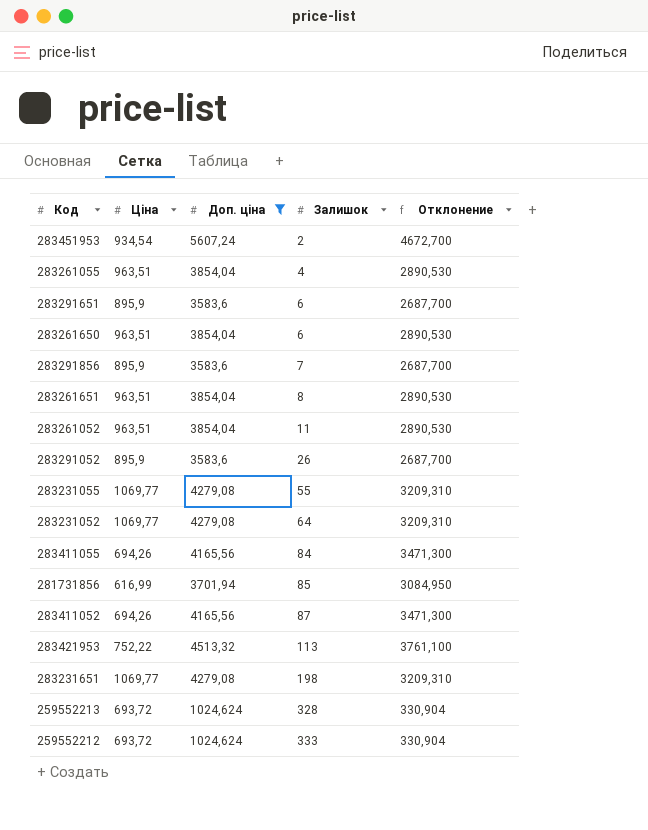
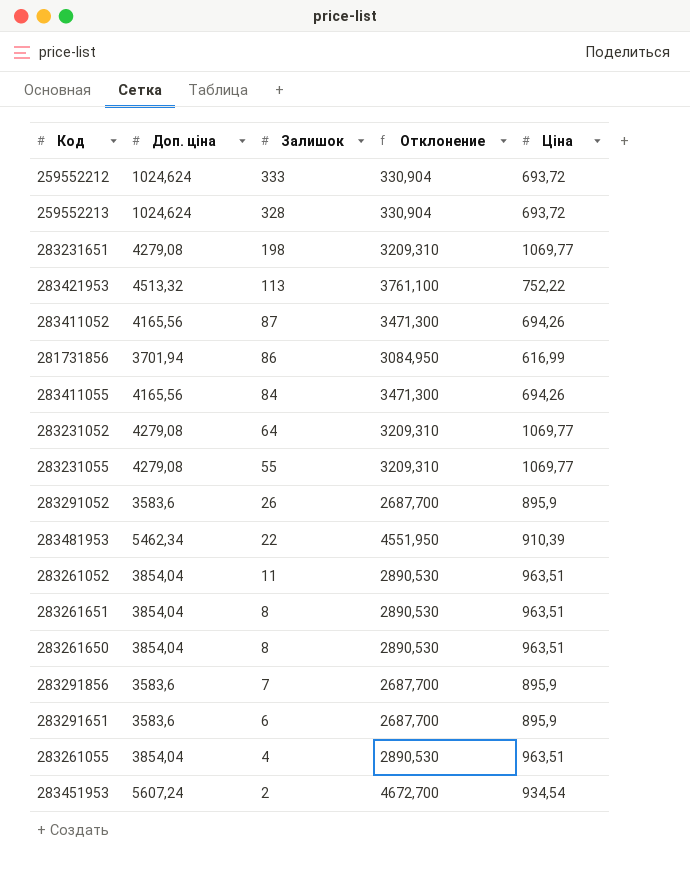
filter: Доп. ціна != 5462,34 -> none
row order: Залишок ascending -> Залишок descending
column Ціна | position: 2 -> 5
281731856 | Залишок: 85 -> 86
283261650 | Залишок: 6 -> 8

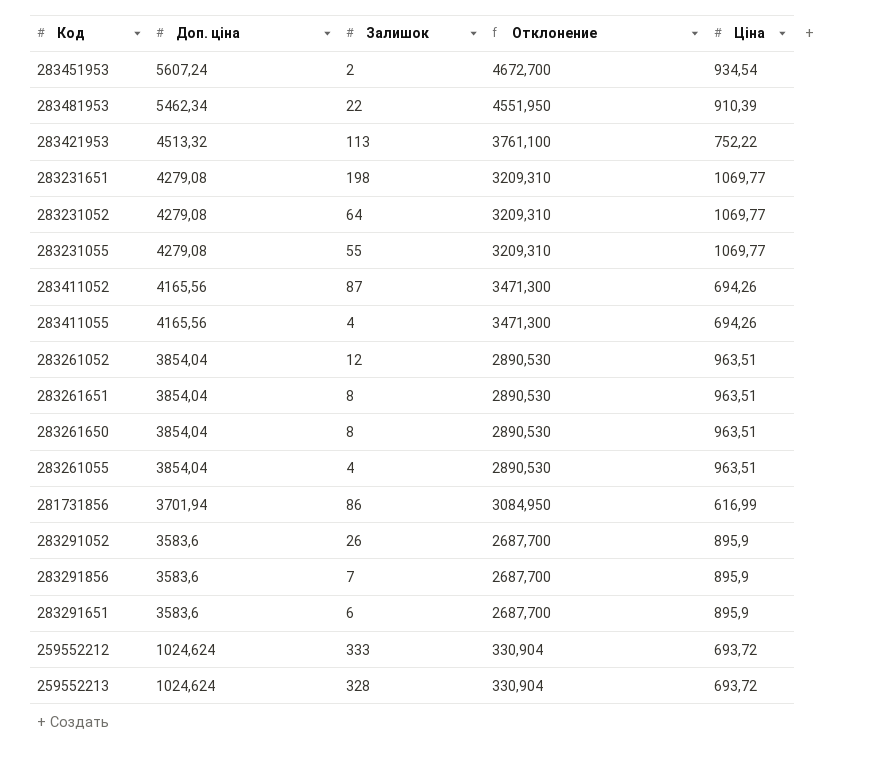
row order: Залишок descending -> Доп. ціна descending
283411055 | Залишок: 84 -> 4
283261052 | Залишок: 11 -> 12

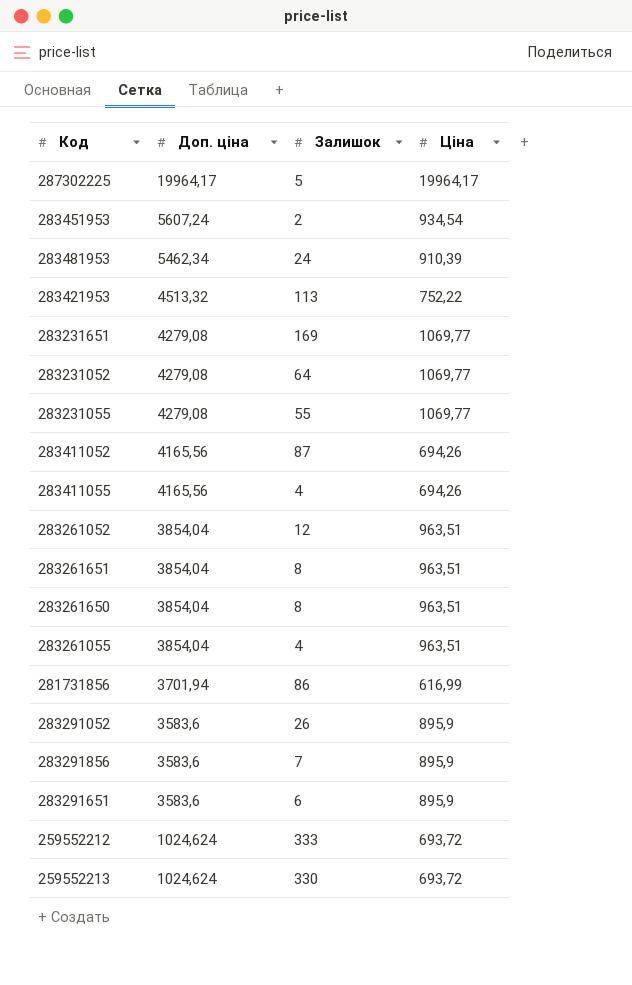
column Отклонение | formula: [Доп. ціна] - [Ціна] -> none
row 287302225: none -> 19964,17 | 5 | 19964,17
283481953 | Залишок: 22 -> 24
283231651 | Залишок: 198 -> 169
259552213 | Залишок: 328 -> 330

